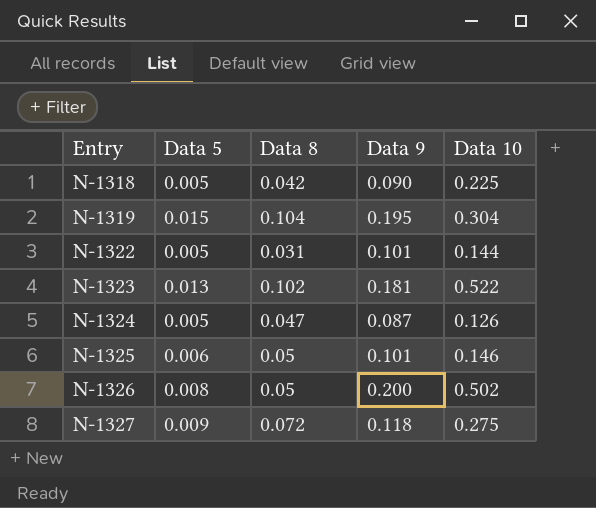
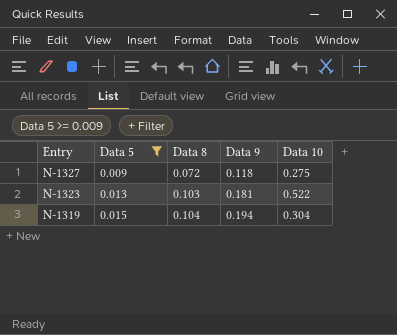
filter: none -> Data 5 >= 0.009
row order: Entry ascending -> Entry descending
N-1323 | Data 8: 0.102 -> 0.103
N-1319 | Data 9: 0.195 -> 0.194

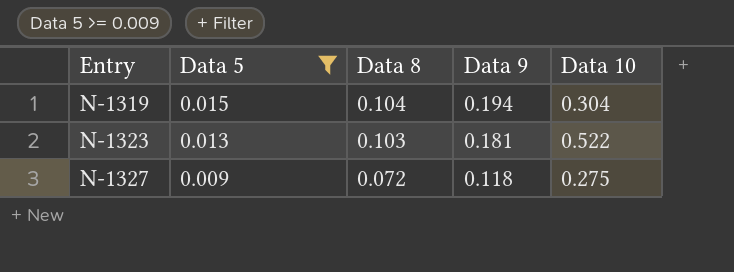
row order: Entry descending -> Entry ascending

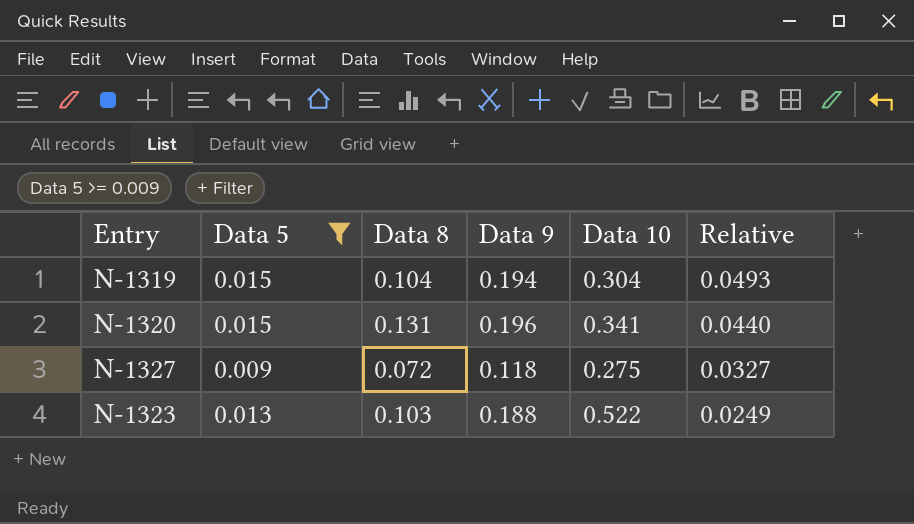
row order: Entry ascending -> Relative descending
column Relative | formula: none -> [Data 5] / [Data 10]
row N-1320: none -> 0.015 | 0.131 | 0.196 | 0.341 | 0.0440
N-1323 | Data 9: 0.181 -> 0.188

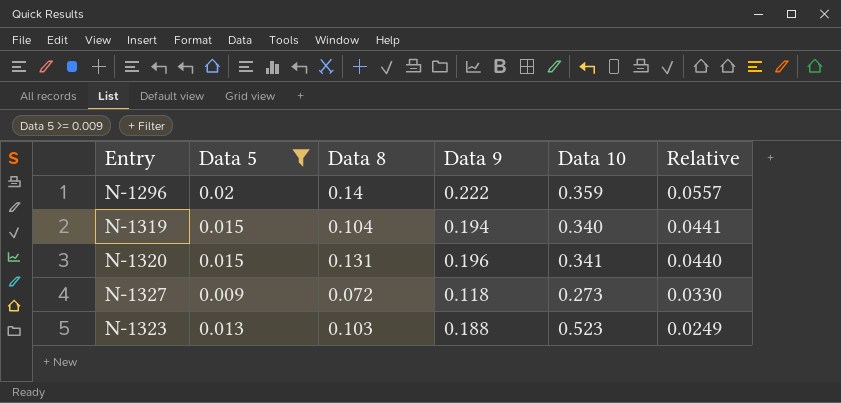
row N-1296: none -> 0.02 | 0.14 | 0.222 | 0.359 | 0.0557
N-1319 | Data 10: 0.304 -> 0.340
N-1319 | Relative: 0.0493 -> 0.0441
N-1327 | Data 10: 0.275 -> 0.273
N-1327 | Relative: 0.0327 -> 0.0330
N-1323 | Data 10: 0.522 -> 0.523

